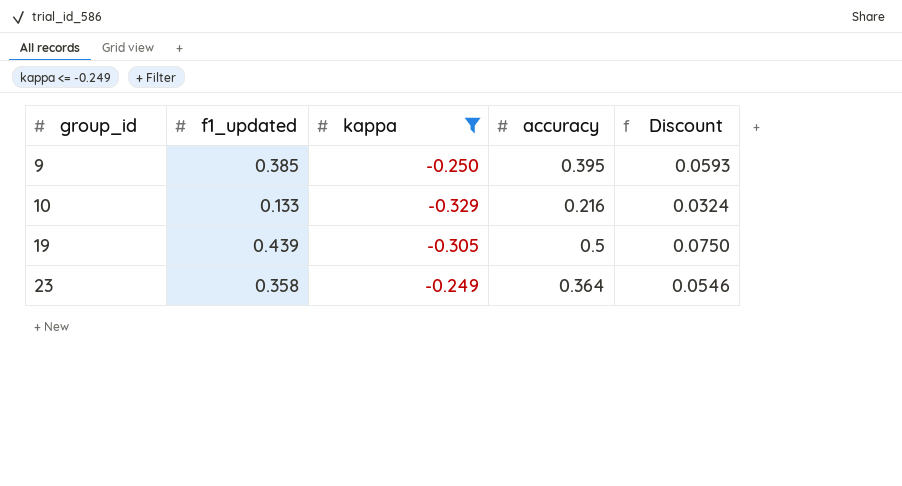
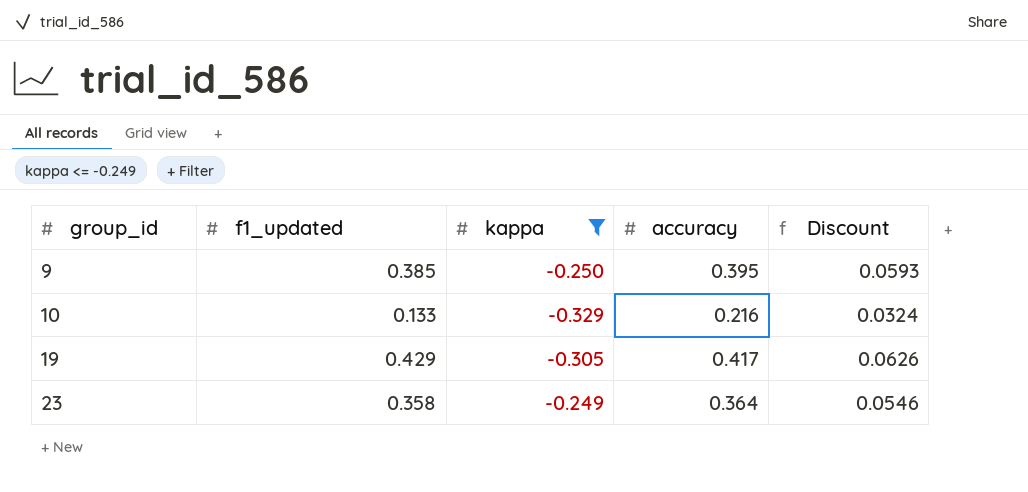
19 | f1_updated: 0.439 -> 0.429
19 | accuracy: 0.5 -> 0.417
19 | Discount: 0.0750 -> 0.0626

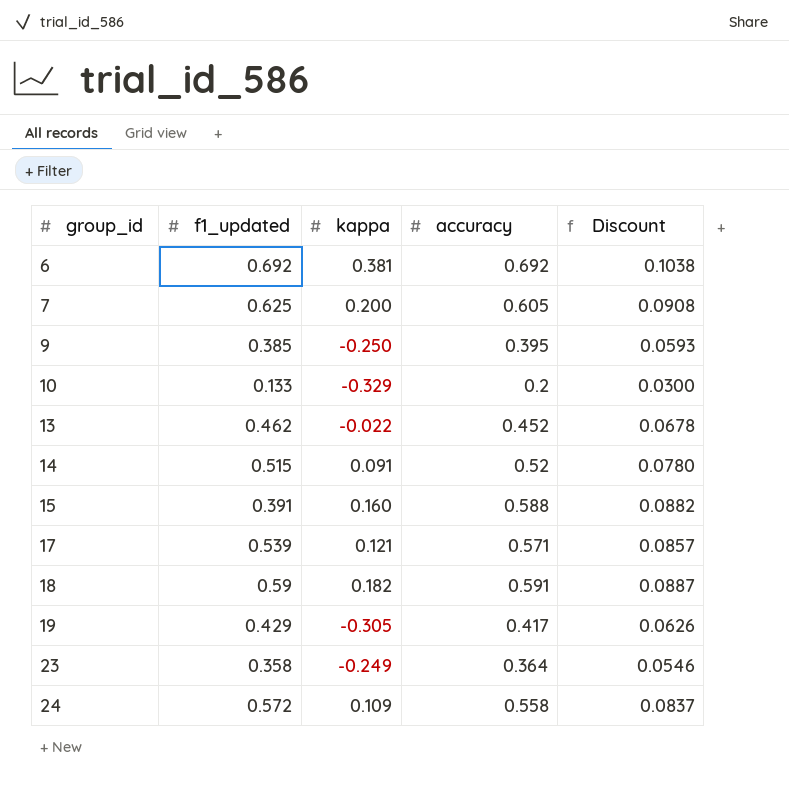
filter: kappa <= -0.249 -> none
10 | accuracy: 0.216 -> 0.2
10 | Discount: 0.0324 -> 0.0300

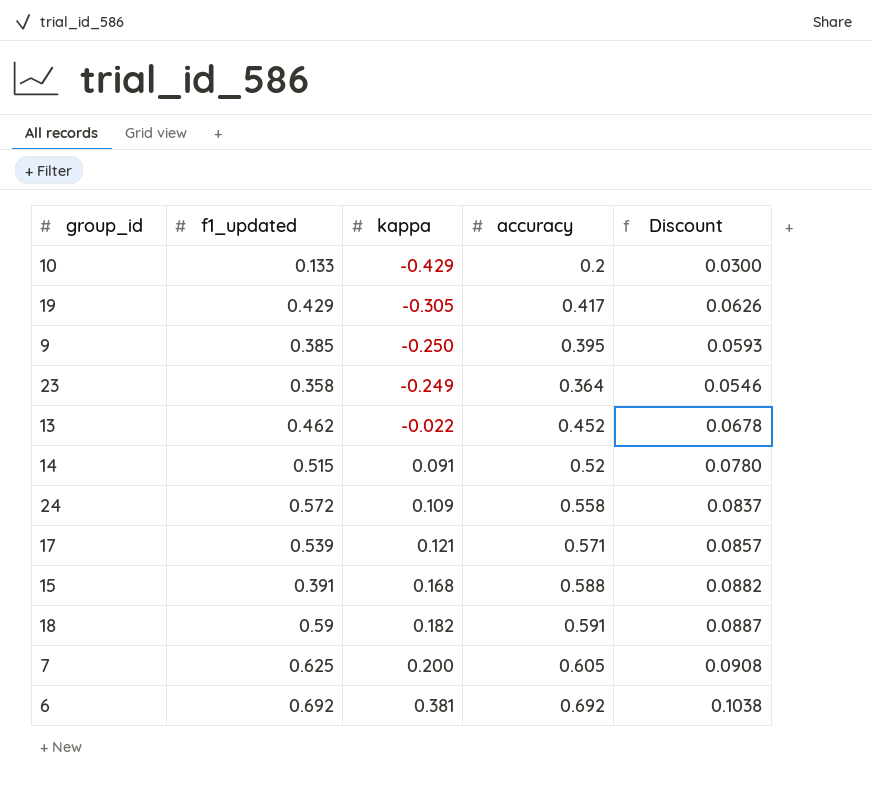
row order: group_id ascending -> kappa ascending
10 | kappa: -0.329 -> -0.429
15 | kappa: 0.160 -> 0.168

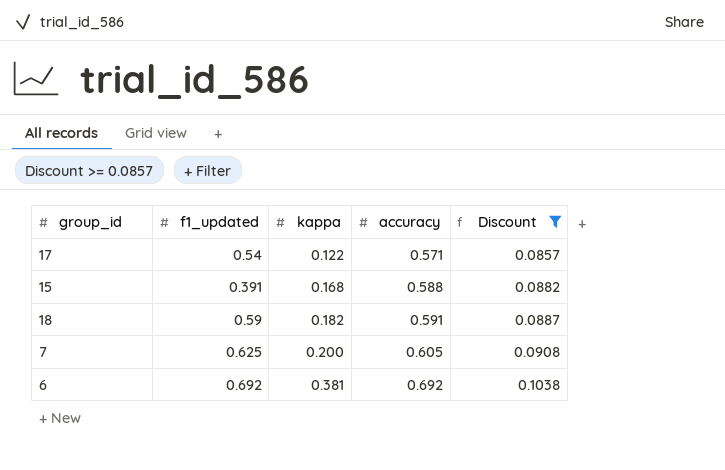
filter: none -> Discount >= 0.0857
17 | f1_updated: 0.539 -> 0.54
17 | kappa: 0.121 -> 0.122

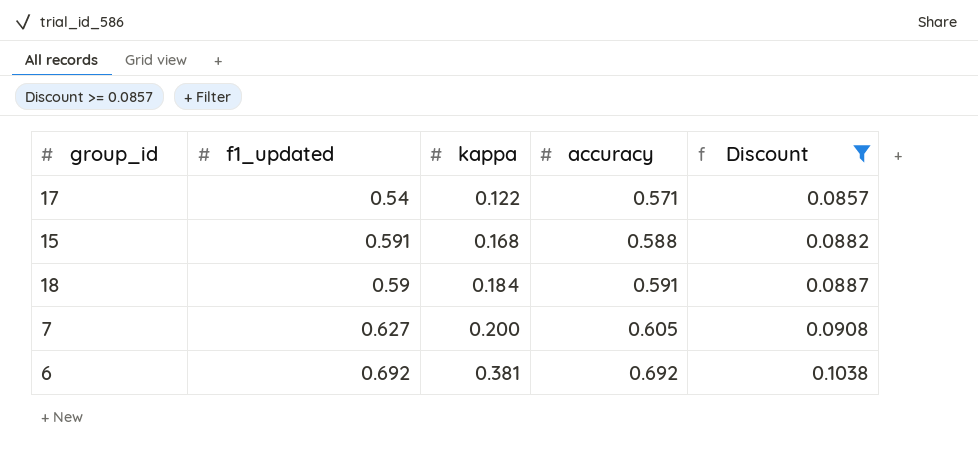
15 | f1_updated: 0.391 -> 0.591
18 | kappa: 0.182 -> 0.184
7 | f1_updated: 0.625 -> 0.627

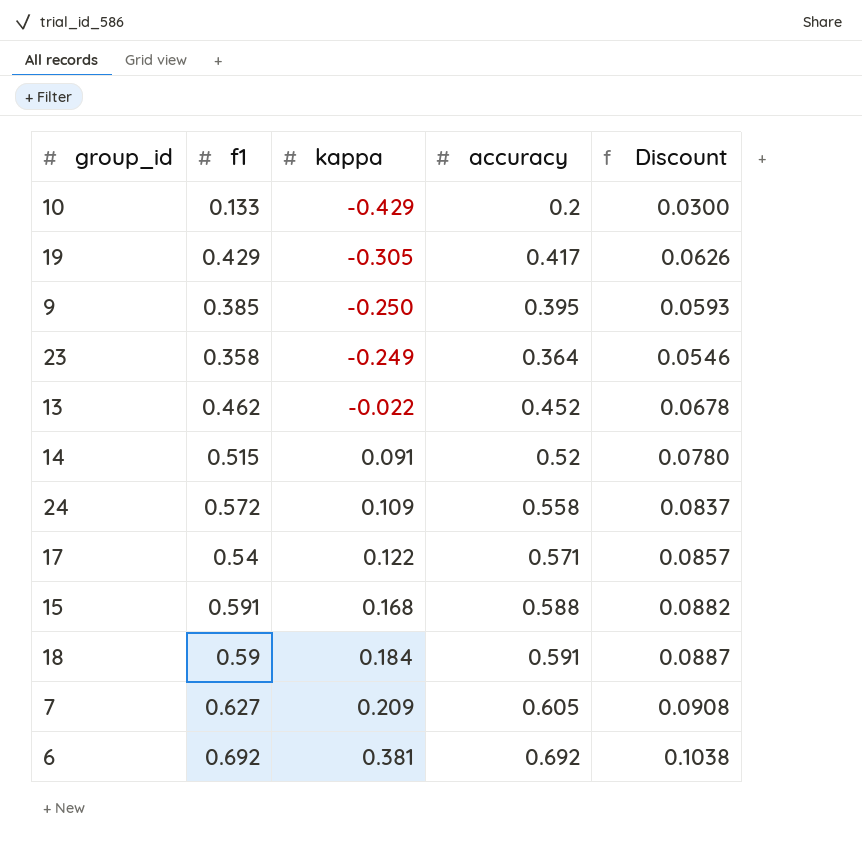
filter: Discount >= 0.0857 -> none
column name: f1_updated -> f1
7 | kappa: 0.200 -> 0.209

